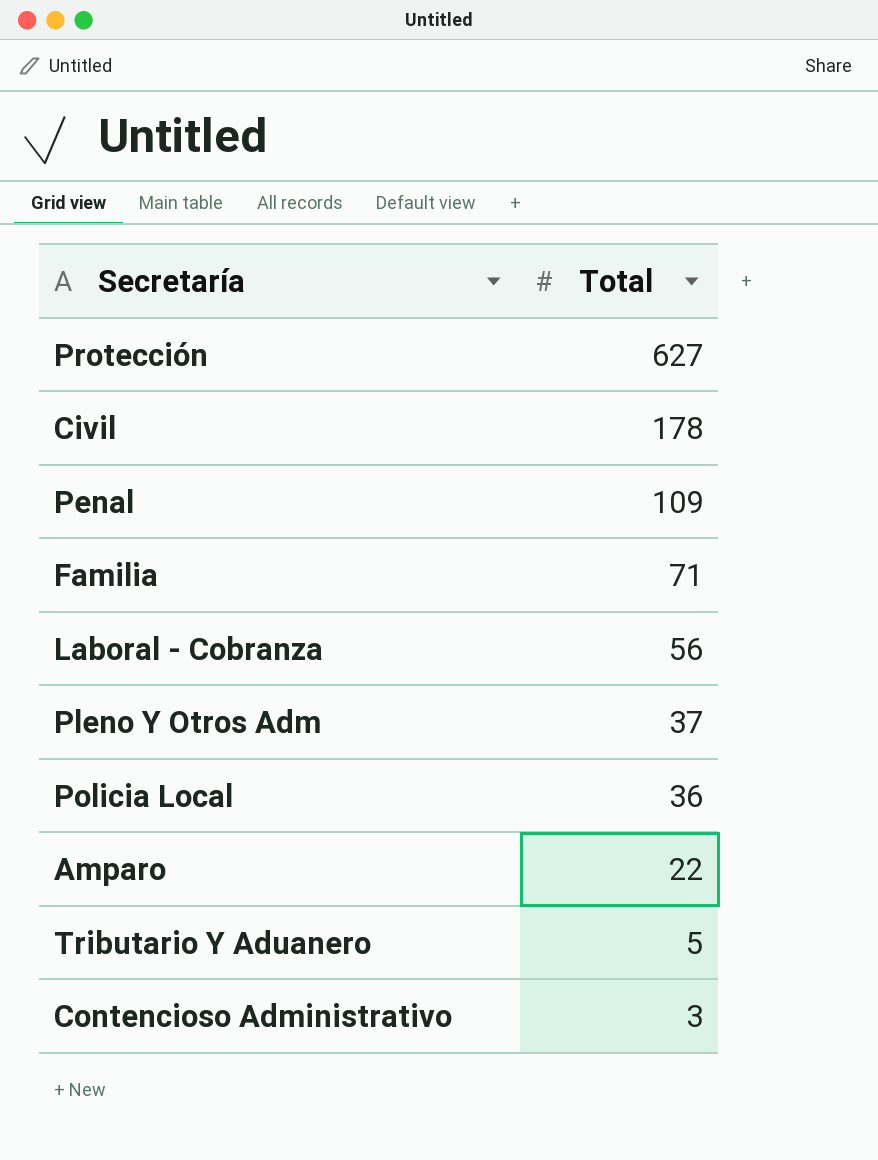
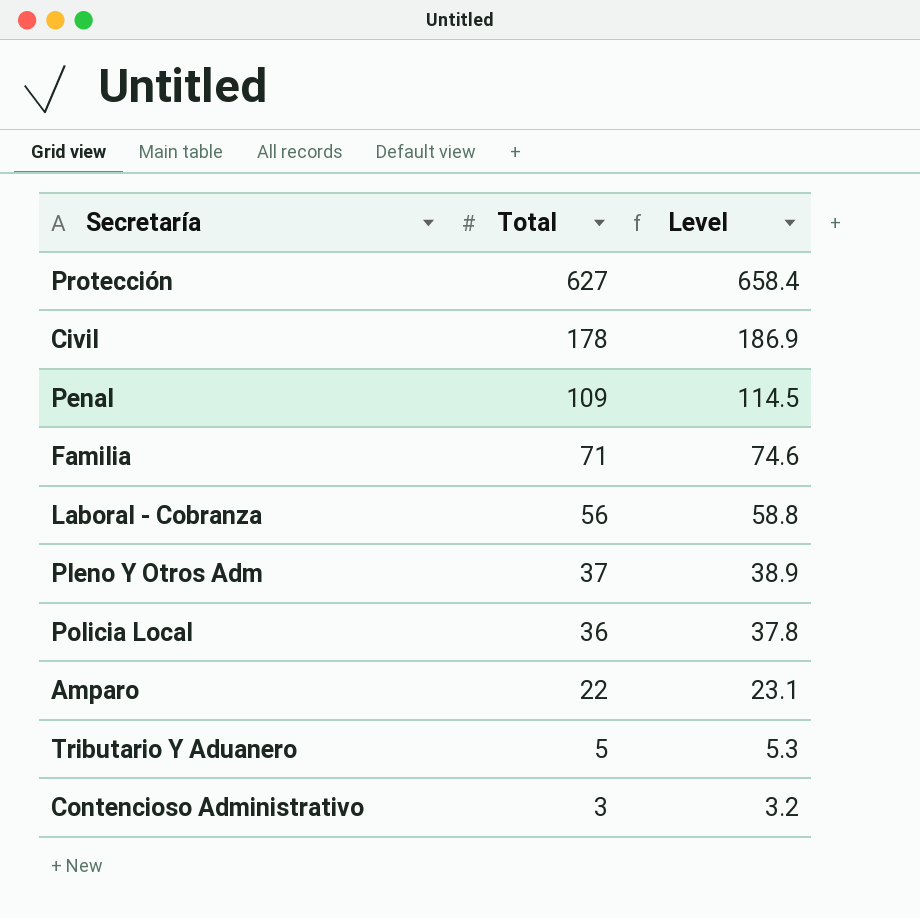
column Level | formula: none -> [Total] * 1.05

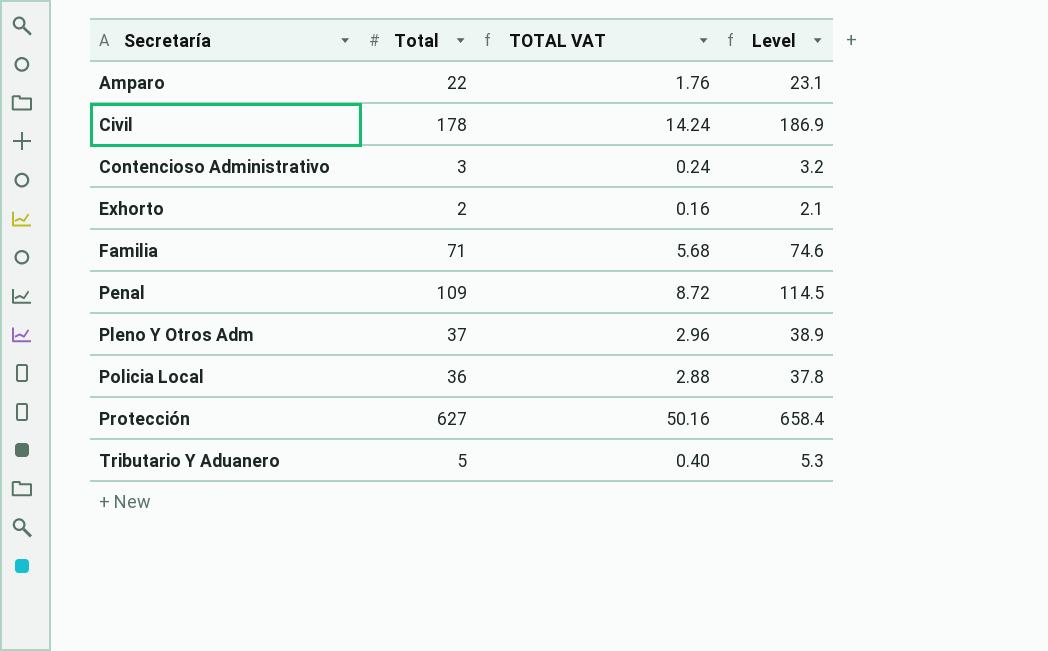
row order: Total descending -> Secretaría ascending
column TOTAL VAT | formula: none -> [Total] * 0.08
row Laboral - Cobranza: 56 | 58.8 -> none
row Exhorto: none -> 2 | 0.16 | 2.1

